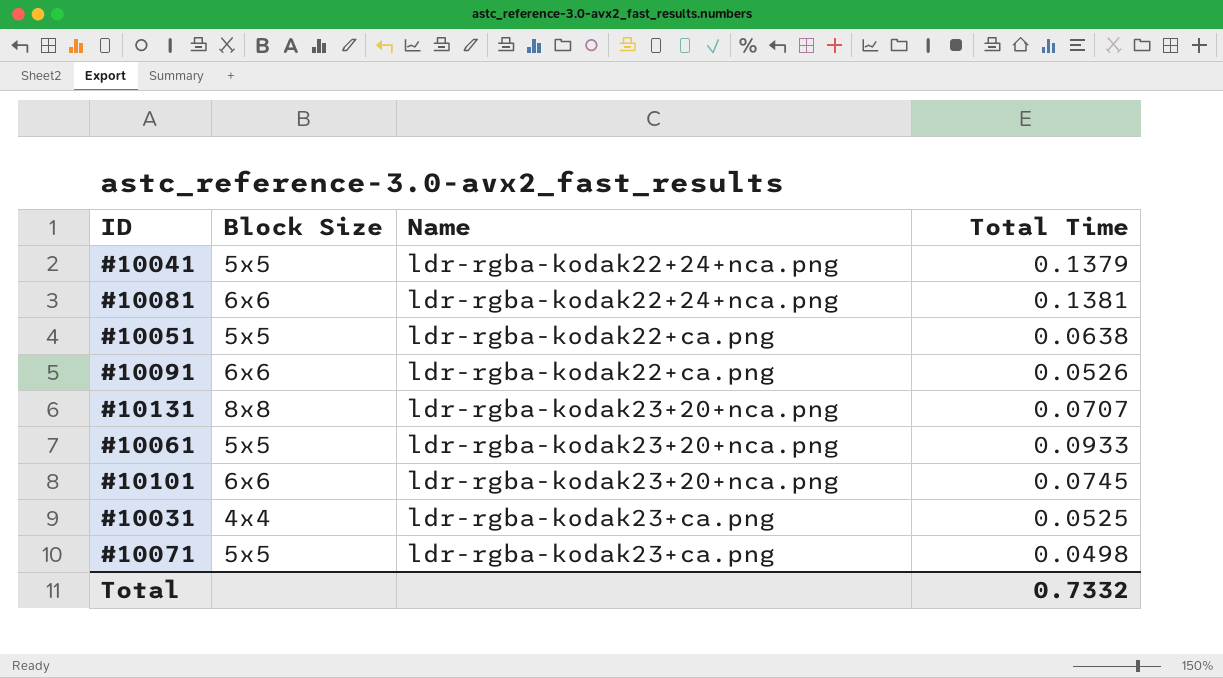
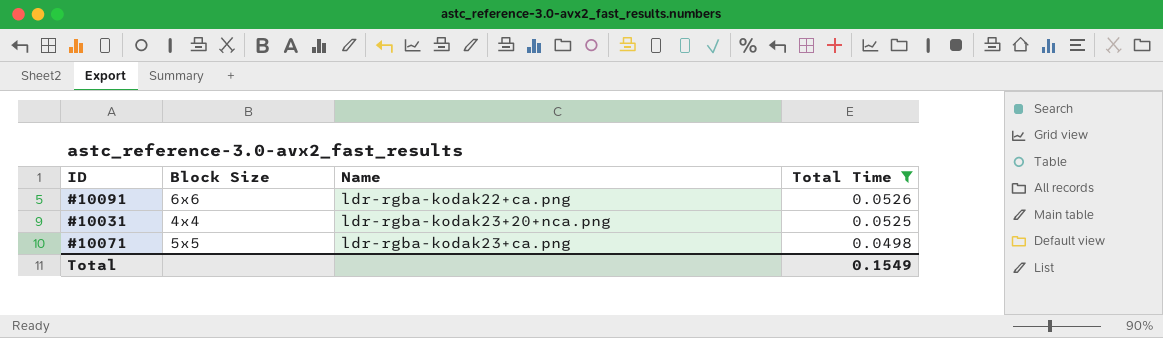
filter: none -> Total Time <= 0.0526
#10031 | Name: ldr-rgba-kodak23+ca.png -> ldr-rgba-kodak23+20+nca.png
Total | Total Time: 0.7332 -> 0.1549

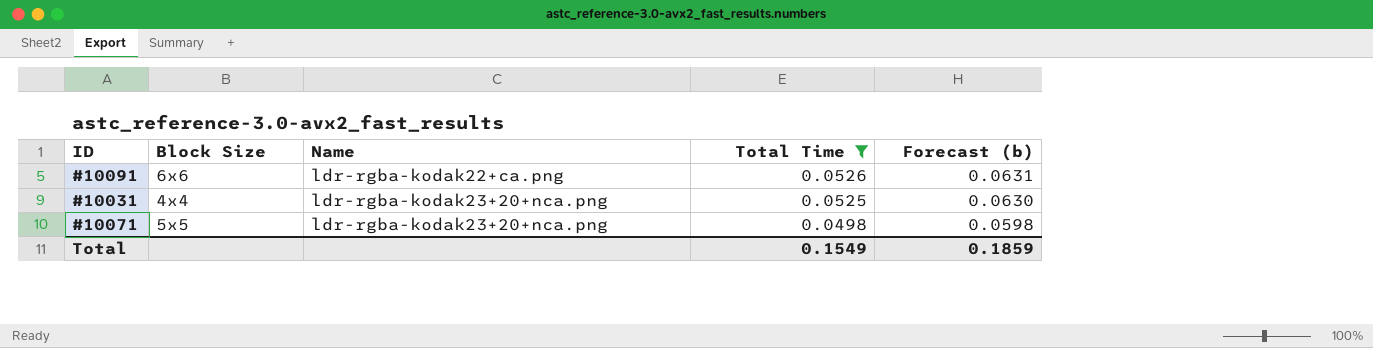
column Forecast (b) | formula: none -> [Total Time] * 1.2
#10071 | Name: ldr-rgba-kodak23+ca.png -> ldr-rgba-kodak23+20+nca.png

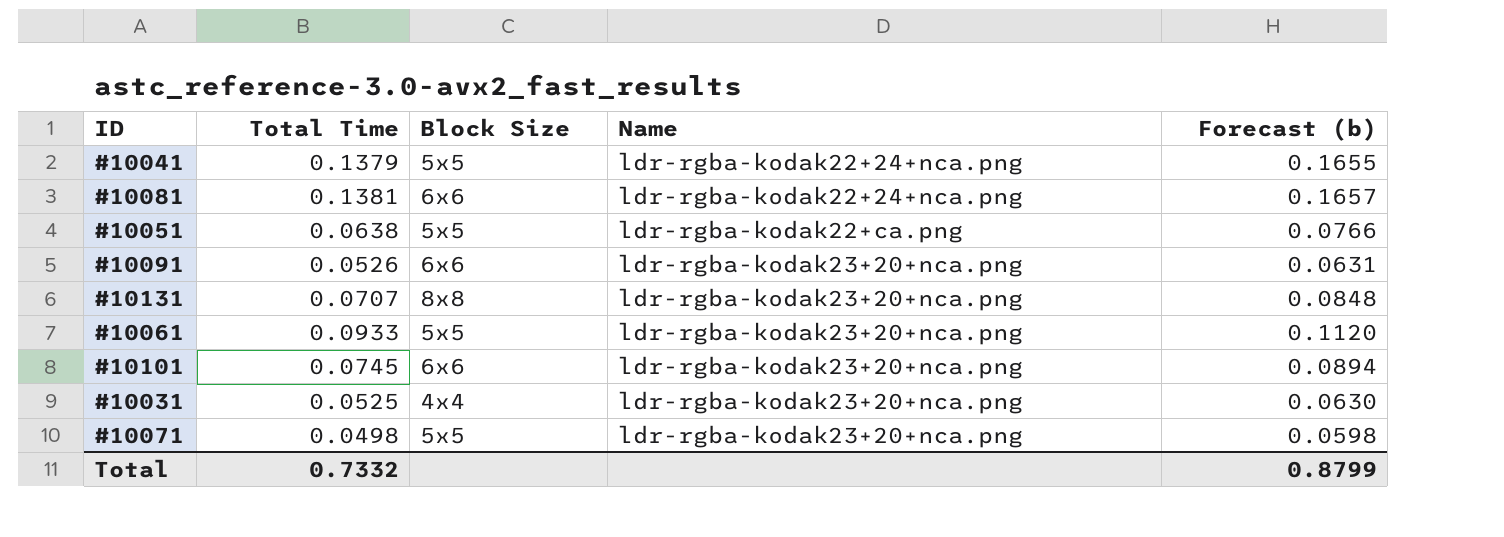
filter: Total Time <= 0.0526 -> none
column Total Time | position: 4 -> 2
#10091 | Name: ldr-rgba-kodak22+ca.png -> ldr-rgba-kodak23+20+nca.png
Total | Total Time: 0.1549 -> 0.7332
Total | Forecast (b): 0.1859 -> 0.8799

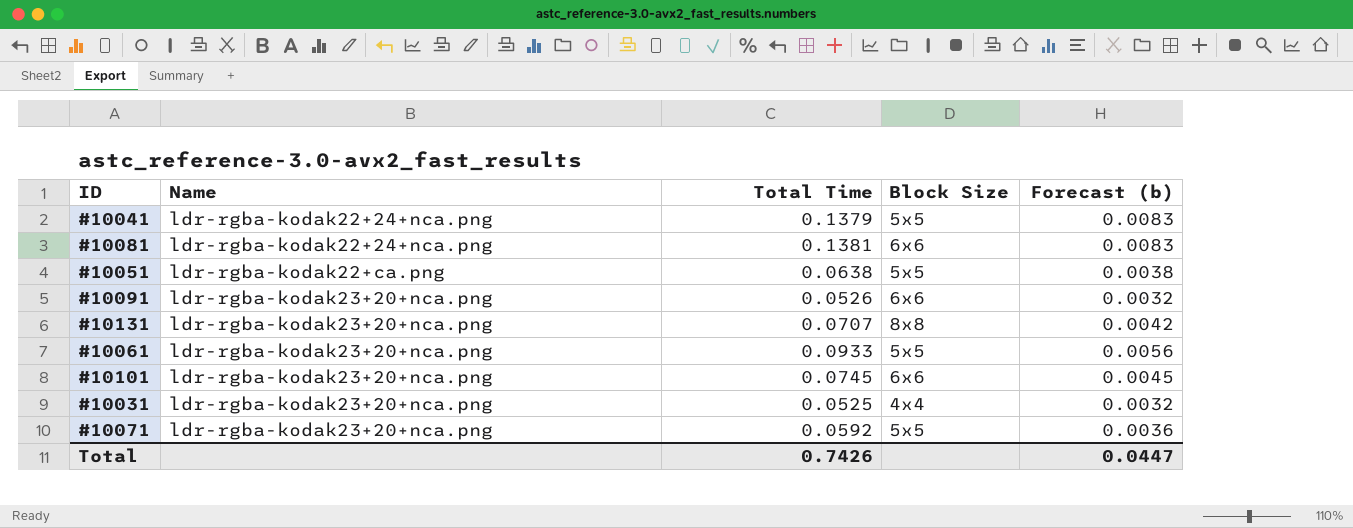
column Name | position: 4 -> 2
column Forecast (b) | formula: [Total Time] * 1.2 -> [Total Time] * 0.06
#10071 | Total Time: 0.0498 -> 0.0592
Total | Total Time: 0.7332 -> 0.7426
Total | Forecast (b): 0.8799 -> 0.0447

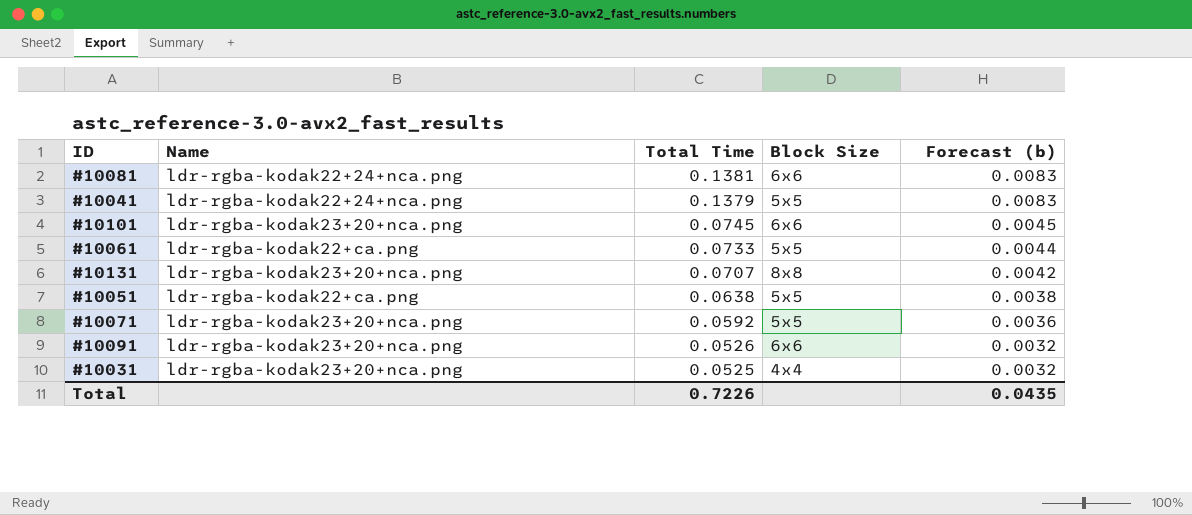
row order: Name ascending -> Total Time descending
#10061 | Name: ldr-rgba-kodak23+20+nca.png -> ldr-rgba-kodak22+ca.png
#10061 | Total Time: 0.0933 -> 0.0733
#10061 | Forecast (b): 0.0056 -> 0.0044
Total | Total Time: 0.7426 -> 0.7226
Total | Forecast (b): 0.0447 -> 0.0435

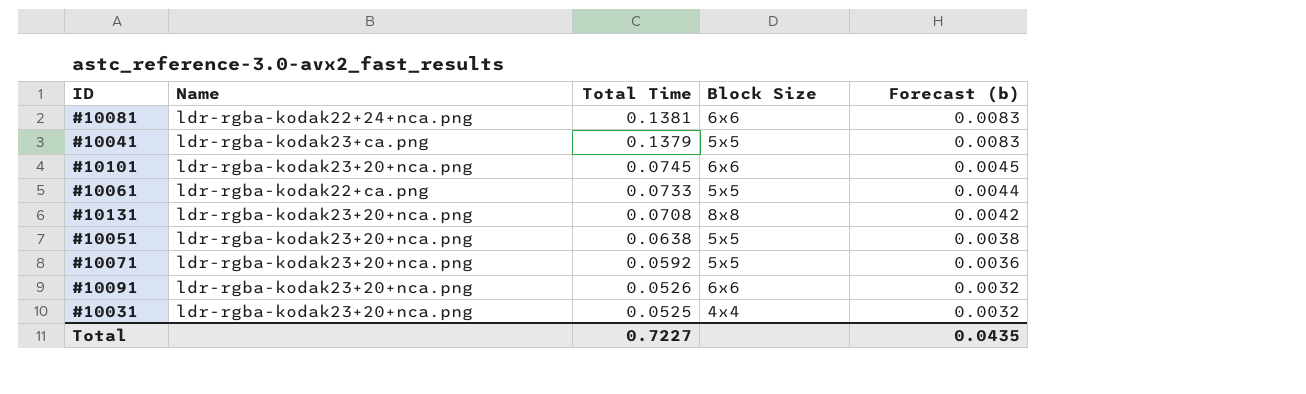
#10041 | Name: ldr-rgba-kodak22+24+nca.png -> ldr-rgba-kodak23+ca.png
#10131 | Total Time: 0.0707 -> 0.0708
#10051 | Name: ldr-rgba-kodak22+ca.png -> ldr-rgba-kodak23+20+nca.png
Total | Total Time: 0.7226 -> 0.7227

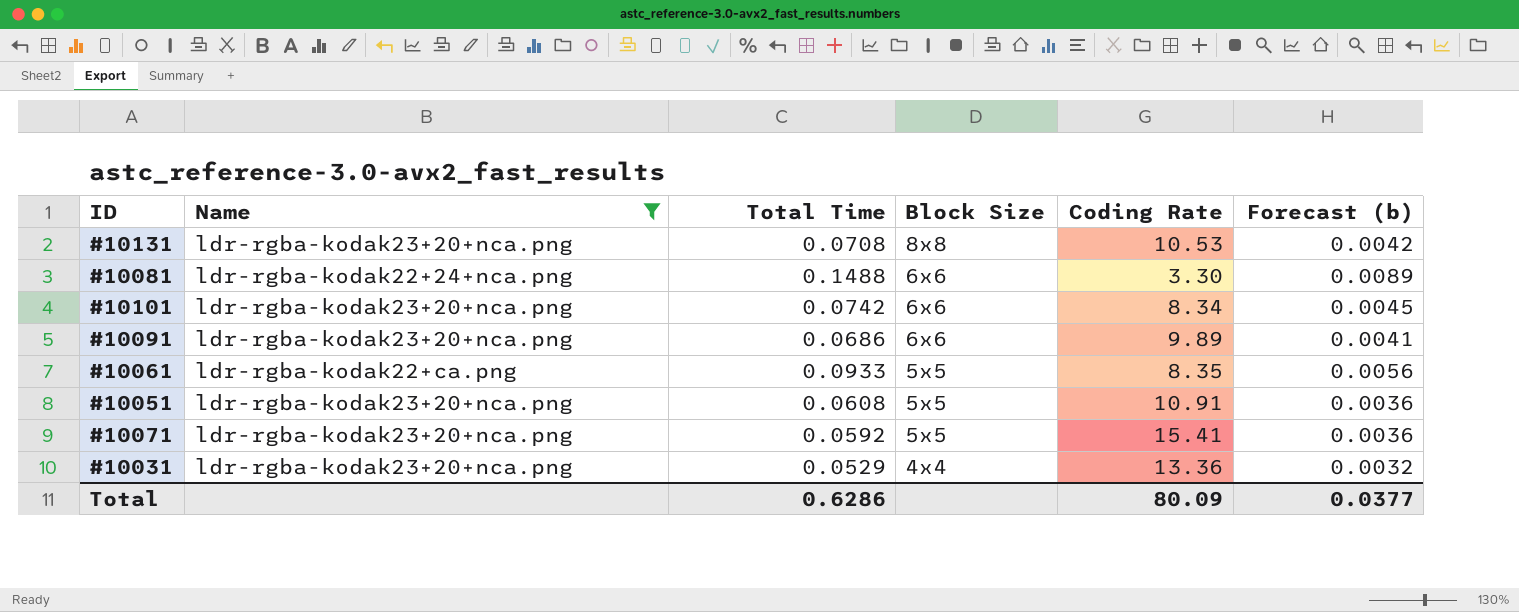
filter: none -> Name != ldr-rgba-kodak23+ca.png
row order: Total Time descending -> Block Size descending
column Coding Rate | position: none -> 5
#10081 | Total Time: 0.1381 -> 0.1488
#10081 | Forecast (b): 0.0083 -> 0.0089
#10101 | Total Time: 0.0745 -> 0.0742
#10091 | Total Time: 0.0526 -> 0.0686
#10091 | Forecast (b): 0.0032 -> 0.0041
#10061 | Total Time: 0.0733 -> 0.0933
#10061 | Forecast (b): 0.0044 -> 0.0056
#10051 | Total Time: 0.0638 -> 0.0608
#10051 | Forecast (b): 0.0038 -> 0.0036
#10031 | Total Time: 0.0525 -> 0.0529
Total | Total Time: 0.7227 -> 0.6286
Total | Forecast (b): 0.0435 -> 0.0377

